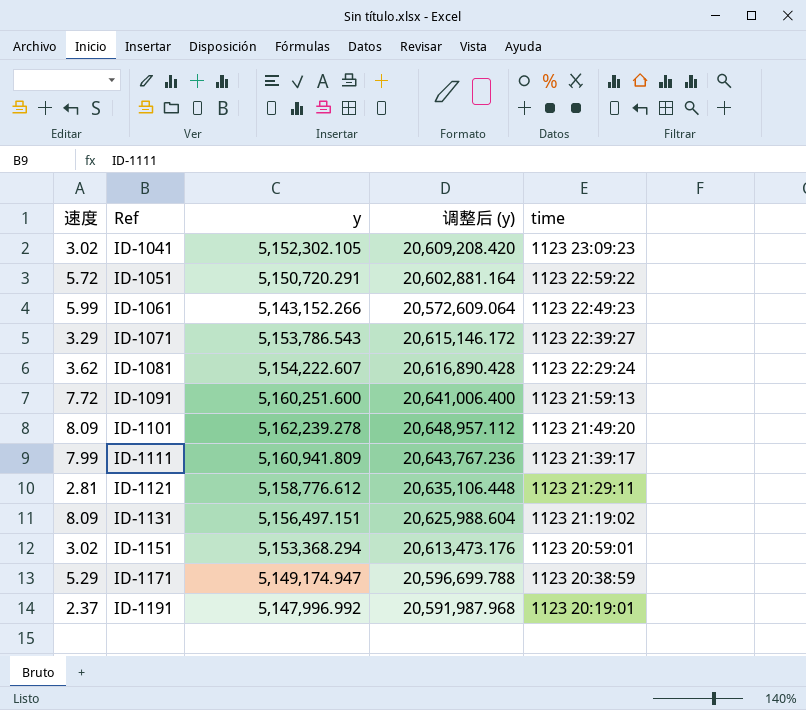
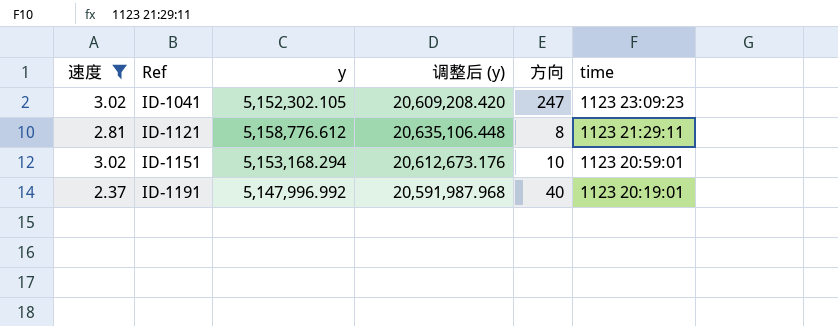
filter: none -> 速度 <= 3.02
column 方向 | position: none -> 5
ID-1151 | y: 5,153,368.294 -> 5,153,168.294
ID-1151 | 调整后 (y): 20,613,473.176 -> 20,612,673.176

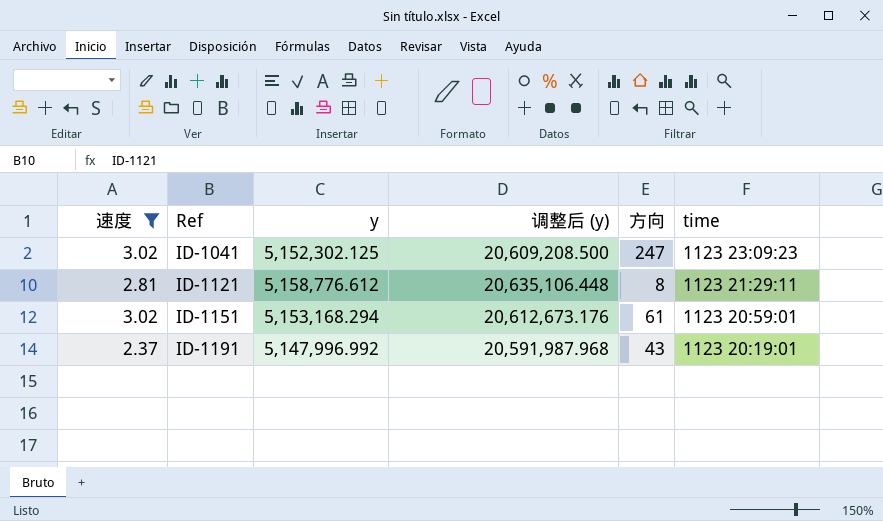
ID-1041 | y: 5,152,302.105 -> 5,152,302.125
ID-1041 | 调整后 (y): 20,609,208.420 -> 20,609,208.500
ID-1151 | 方向: 10 -> 61
ID-1191 | 方向: 40 -> 43

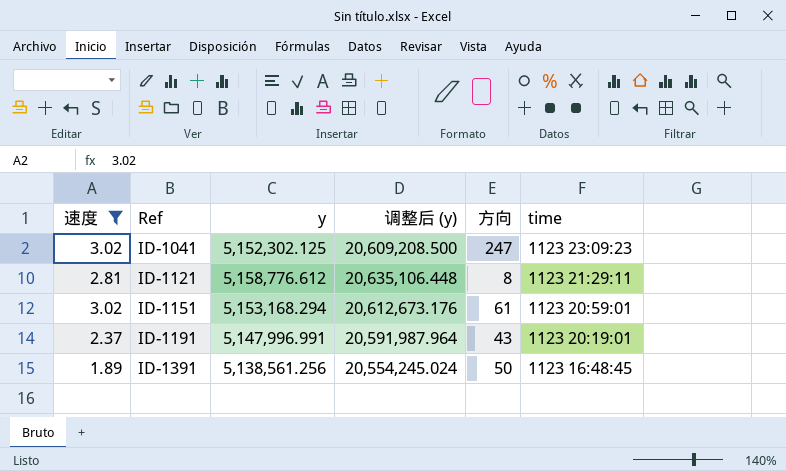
ID-1191 | y: 5,147,996.992 -> 5,147,996.991
ID-1191 | 调整后 (y): 20,591,987.968 -> 20,591,987.964
row ID-1391: none -> 1.89 | 5,138,561.256 | 20,554,245.024 | 50 | 1123 16:48:45

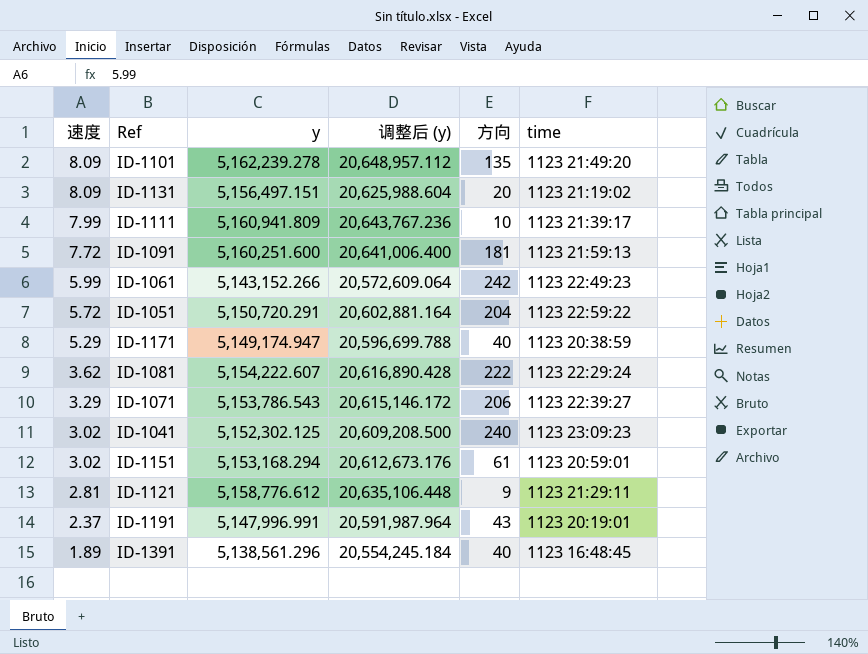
filter: 速度 <= 3.02 -> none
row order: Ref ascending -> 速度 descending
ID-1041 | 方向: 247 -> 240
ID-1121 | 方向: 8 -> 9
ID-1391 | y: 5,138,561.256 -> 5,138,561.296
ID-1391 | 调整后 (y): 20,554,245.024 -> 20,554,245.184
ID-1391 | 方向: 50 -> 40

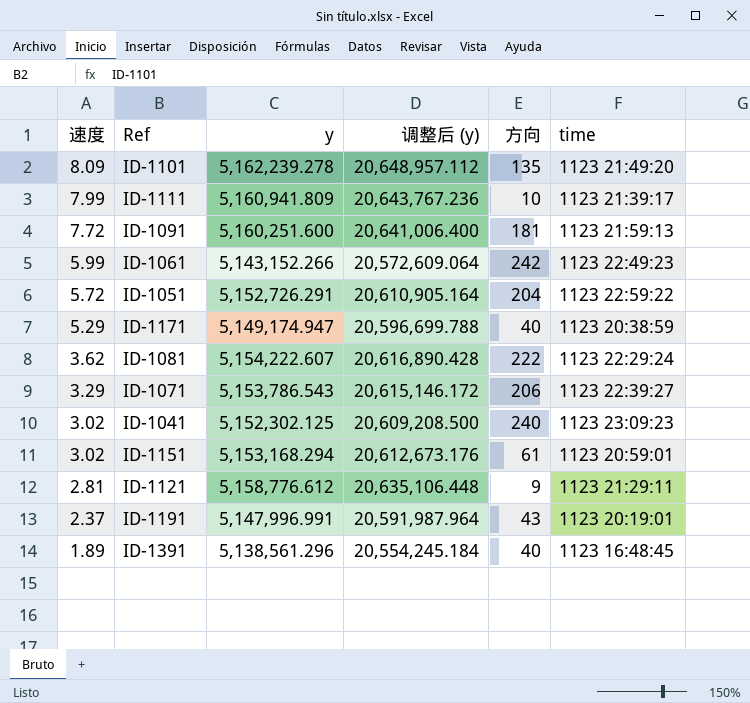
row ID-1131: 8.09 | 5,156,497.151 | 20,625,988.604 | 20 | 1123 21:19:02 -> none
ID-1051 | y: 5,150,720.291 -> 5,152,726.291
ID-1051 | 调整后 (y): 20,602,881.164 -> 20,610,905.164

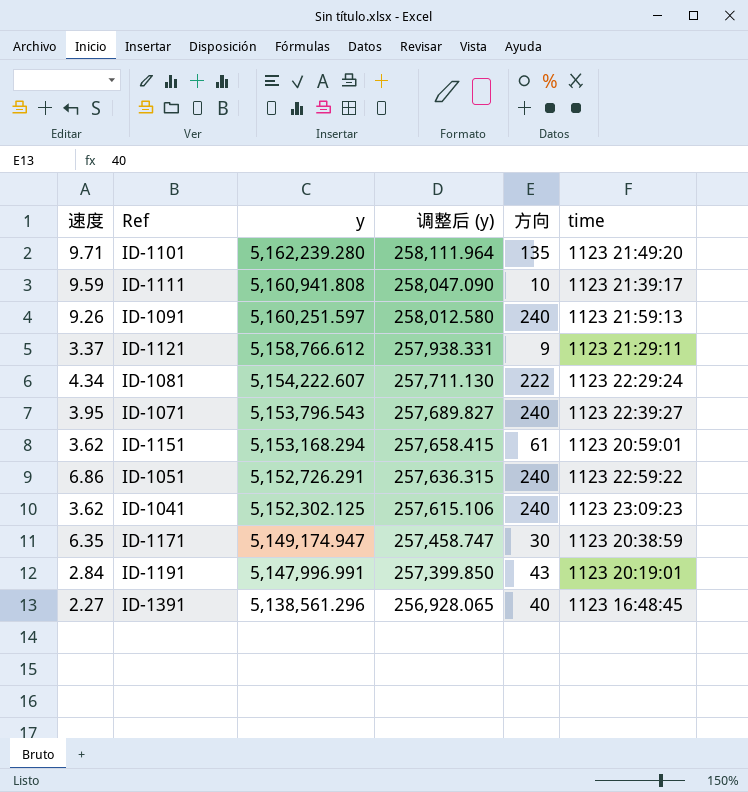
row order: 速度 descending -> y descending
column 调整后 (y) | formula: [y] * 4 -> [y] * 0.05
row ID-1061: 5.99 | 5,143,152.266 | 20,572,609.064 | 242 | 1123 22:49:23 -> none
ID-1101 | 速度: 8.09 -> 9.71
ID-1101 | y: 5,162,239.278 -> 5,162,239.280
ID-1111 | 速度: 7.99 -> 9.59
ID-1111 | y: 5,160,941.809 -> 5,160,941.808
ID-1091 | 速度: 7.72 -> 9.26
ID-1091 | y: 5,160,251.600 -> 5,160,251.597
ID-1091 | 方向: 181 -> 240
ID-1121 | 速度: 2.81 -> 3.37
ID-1121 | y: 5,158,776.612 -> 5,158,766.612
ID-1081 | 速度: 3.62 -> 4.34
ID-1071 | 速度: 3.29 -> 3.95
ID-1071 | y: 5,153,786.543 -> 5,153,796.543
ID-1071 | 方向: 206 -> 240
ID-1151 | 速度: 3.02 -> 3.62
ID-1051 | 速度: 5.72 -> 6.86
ID-1051 | 方向: 204 -> 240
ID-1041 | 速度: 3.02 -> 3.62
ID-1171 | 速度: 5.29 -> 6.35
ID-1171 | 方向: 40 -> 30
ID-1191 | 速度: 2.37 -> 2.84
ID-1391 | 速度: 1.89 -> 2.27

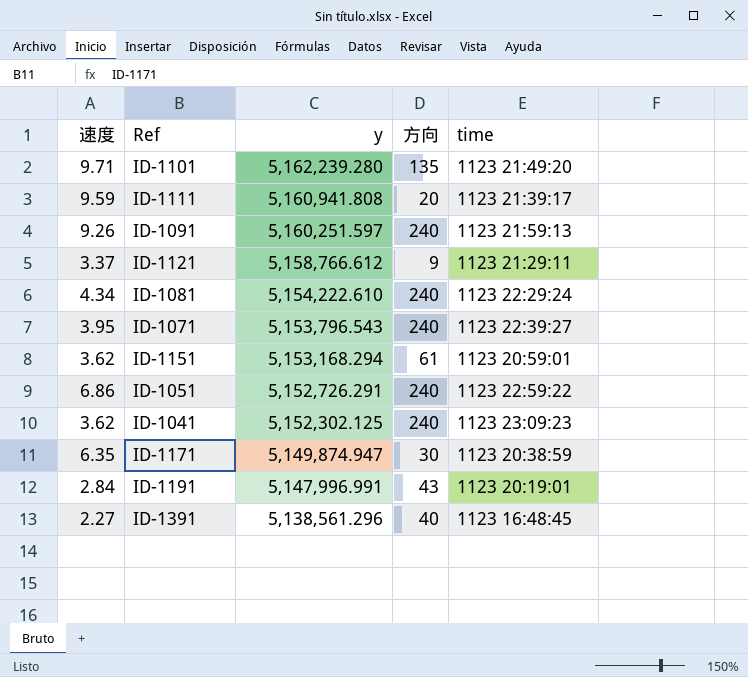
column 调整后 (y) | formula: [y] * 0.05 -> none
ID-1111 | 方向: 10 -> 20
ID-1081 | y: 5,154,222.607 -> 5,154,222.610
ID-1081 | 方向: 222 -> 240
ID-1171 | y: 5,149,174.947 -> 5,149,874.947

